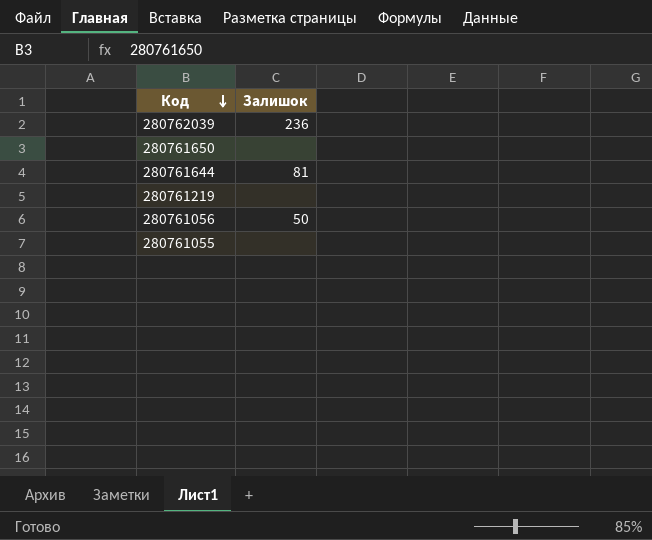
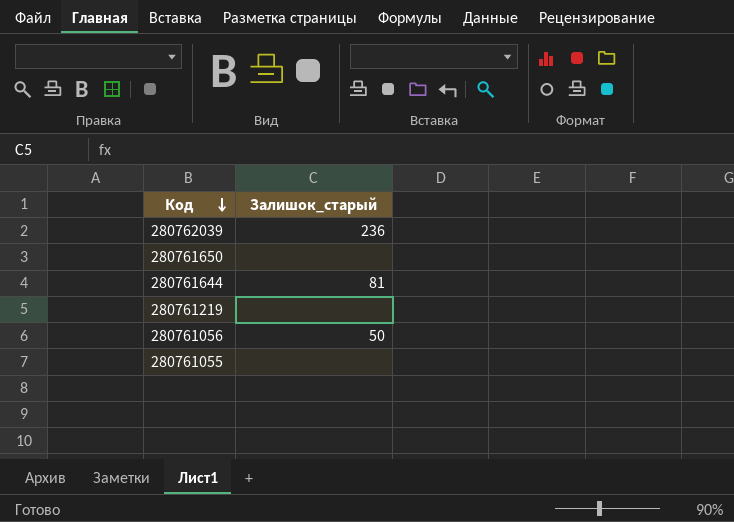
column name: Залишок -> Залишок_старый

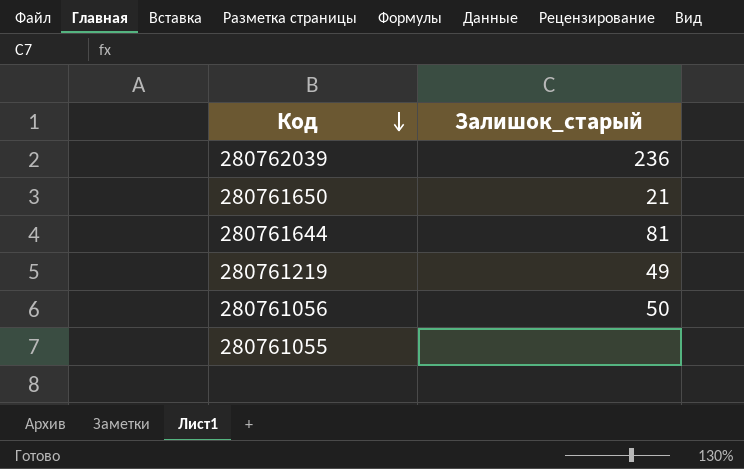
280761650 | Залишок_старый: none -> 21
280761219 | Залишок_старый: none -> 49

